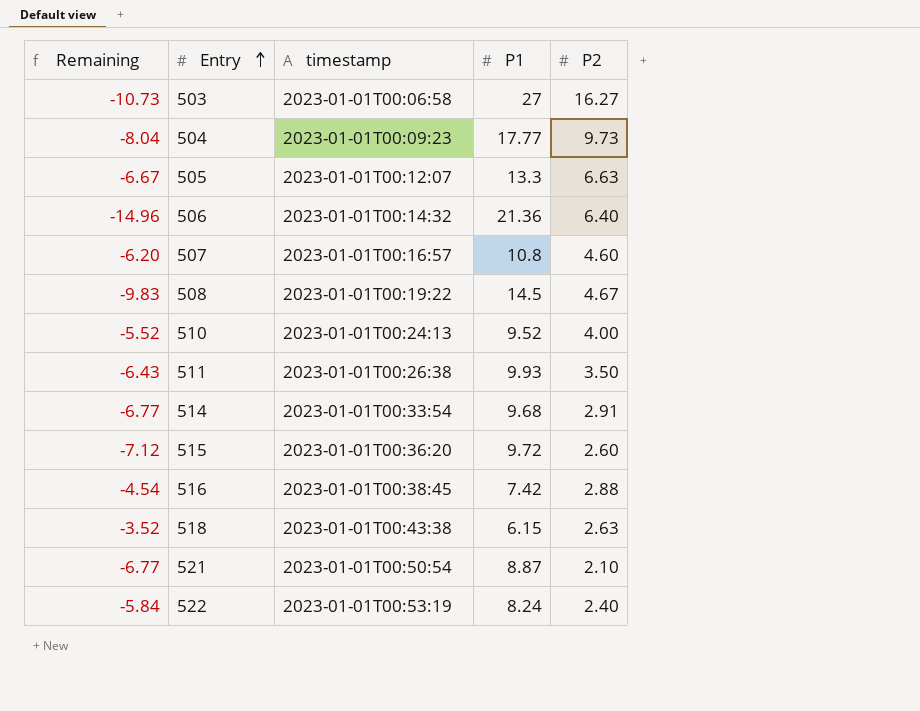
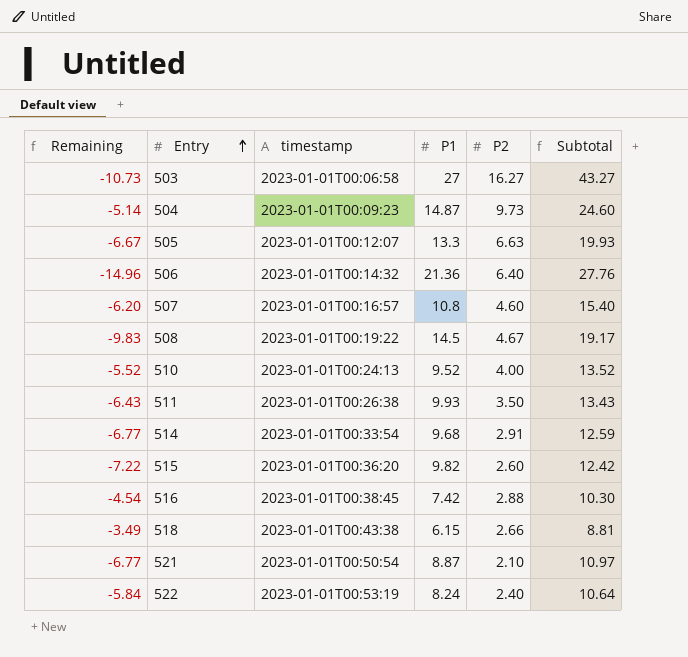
column Subtotal | formula: none -> [P1] + [P2]
504 | Remaining: -8.04 -> -5.14
504 | P1: 17.77 -> 14.87
515 | Remaining: -7.12 -> -7.22
515 | P1: 9.72 -> 9.82
518 | Remaining: -3.52 -> -3.49
518 | P2: 2.63 -> 2.66

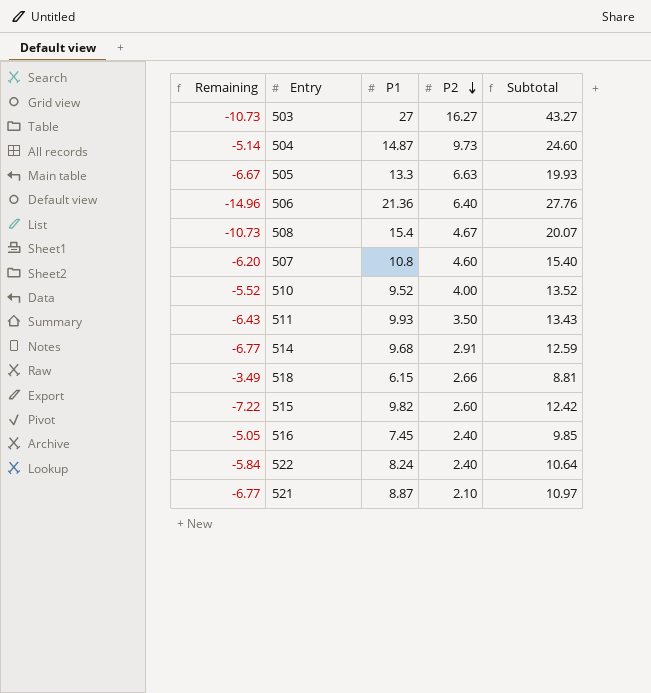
row order: Entry ascending -> P2 descending
column timestamp | position: 3 -> none
508 | Remaining: -9.83 -> -10.73
508 | P1: 14.5 -> 15.4
508 | Subtotal: 19.17 -> 20.07
516 | Remaining: -4.54 -> -5.05
516 | P1: 7.42 -> 7.45
516 | P2: 2.88 -> 2.40
516 | Subtotal: 10.30 -> 9.85

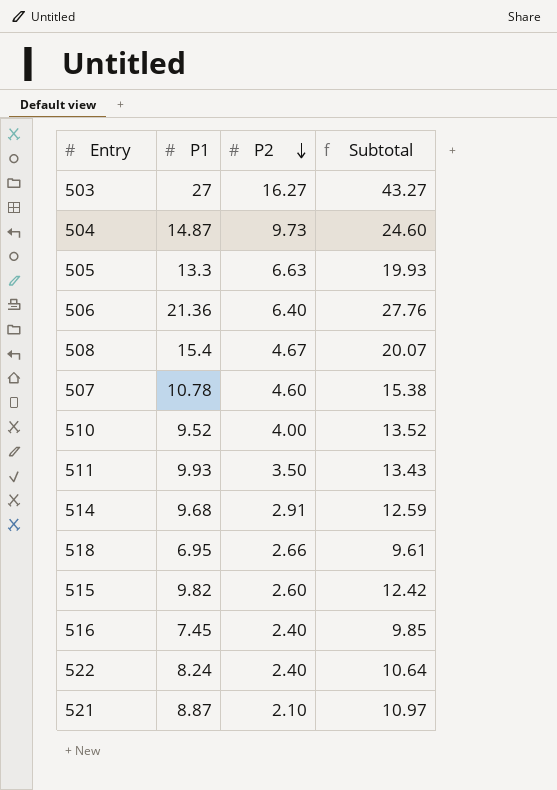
column Remaining | formula: [P2] - [P1] -> none
507 | P1: 10.8 -> 10.78
507 | Subtotal: 15.40 -> 15.38
518 | P1: 6.15 -> 6.95
518 | Subtotal: 8.81 -> 9.61

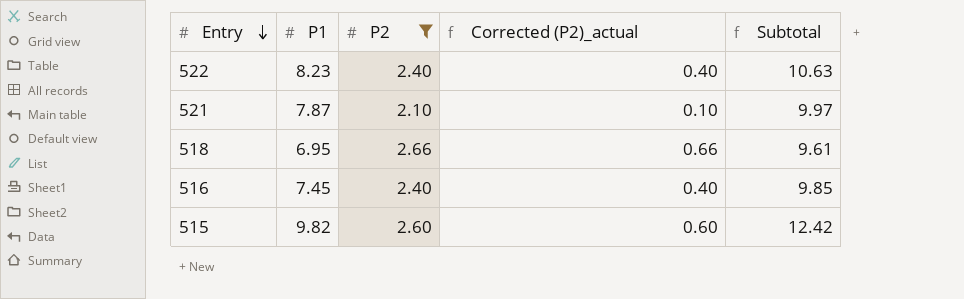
filter: none -> P2 <= 2.66
row order: P2 descending -> Entry descending
column Corrected (P2)_actual | formula: none -> [P2] - 2
522 | P1: 8.24 -> 8.23
522 | Subtotal: 10.64 -> 10.63
521 | P1: 8.87 -> 7.87
521 | Subtotal: 10.97 -> 9.97

